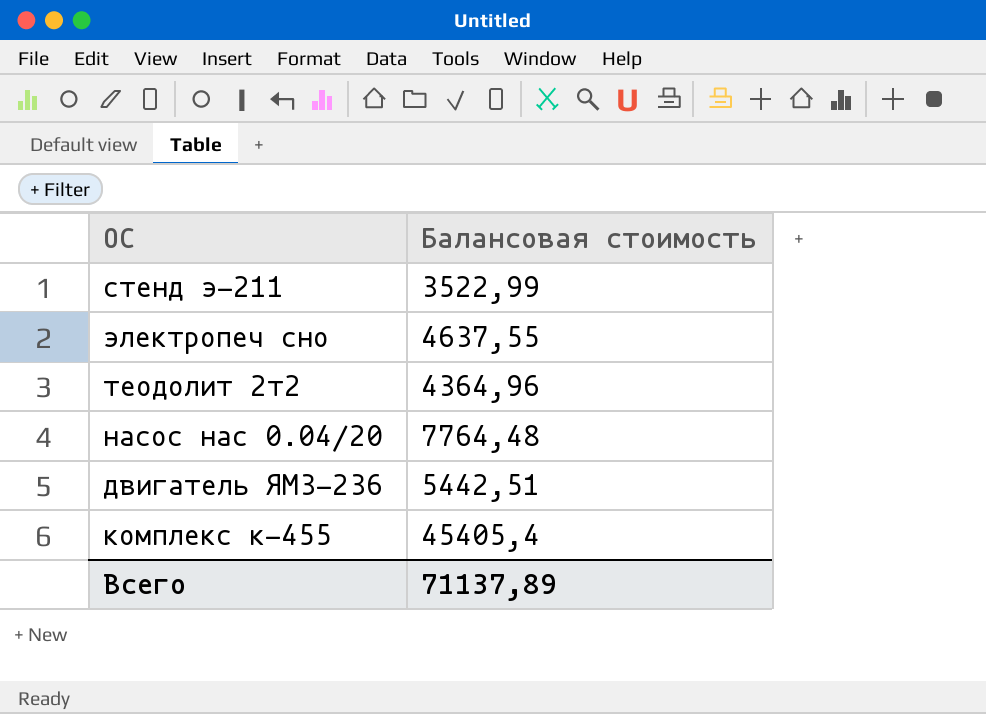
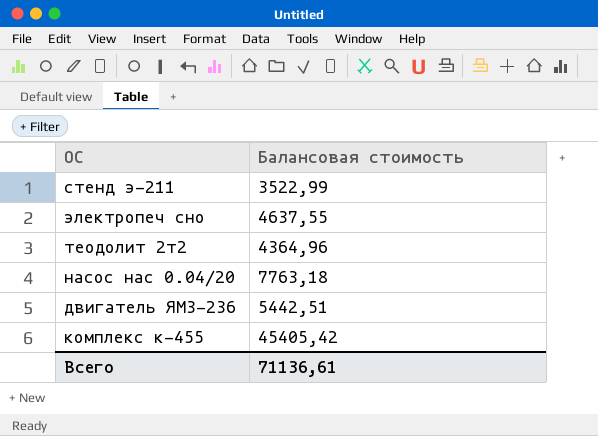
насос нас 0.04/20 | Балансовая стоимость: 7764,48 -> 7763,18
комплекс к-455 | Балансовая стоимость: 45405,4 -> 45405,42
Всего | Балансовая стоимость: 71137,89 -> 71136,61

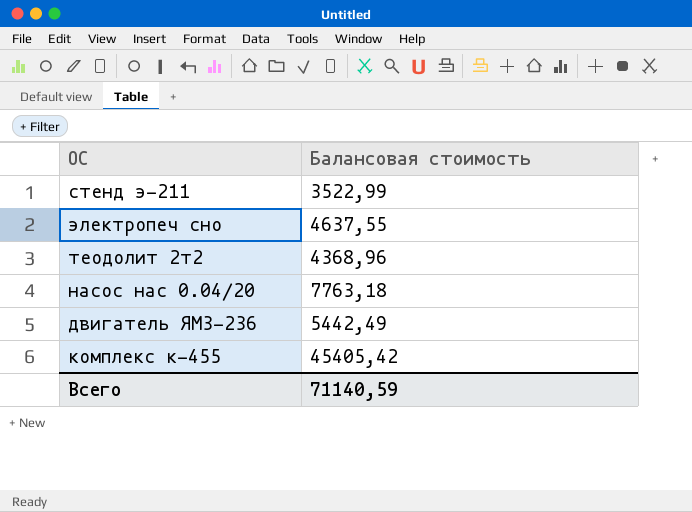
теодолит 2т2 | Балансовая стоимость: 4364,96 -> 4368,96
двигатель ЯМЗ-236 | Балансовая стоимость: 5442,51 -> 5442,49
Всего | Балансовая стоимость: 71136,61 -> 71140,59

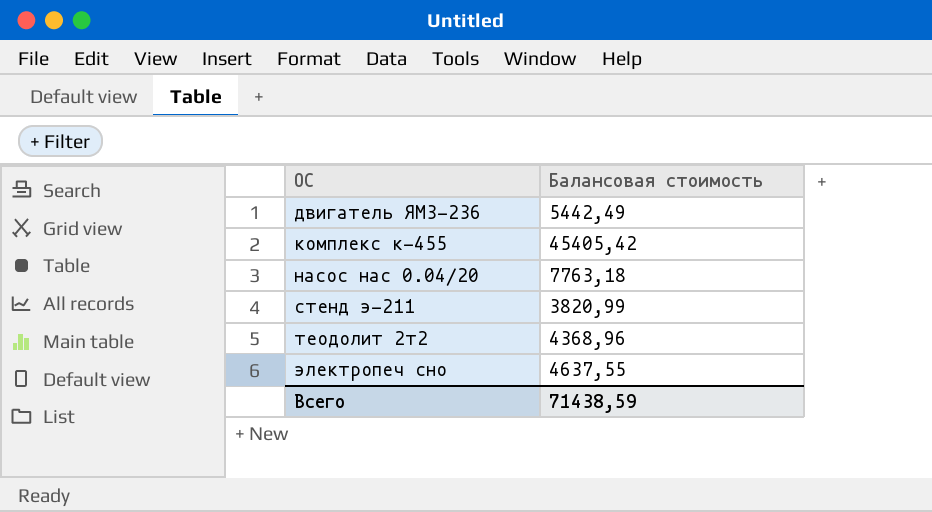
row order: none -> ОС ascending
стенд э-211 | Балансовая стоимость: 3522,99 -> 3820,99
Всего | Балансовая стоимость: 71140,59 -> 71438,59

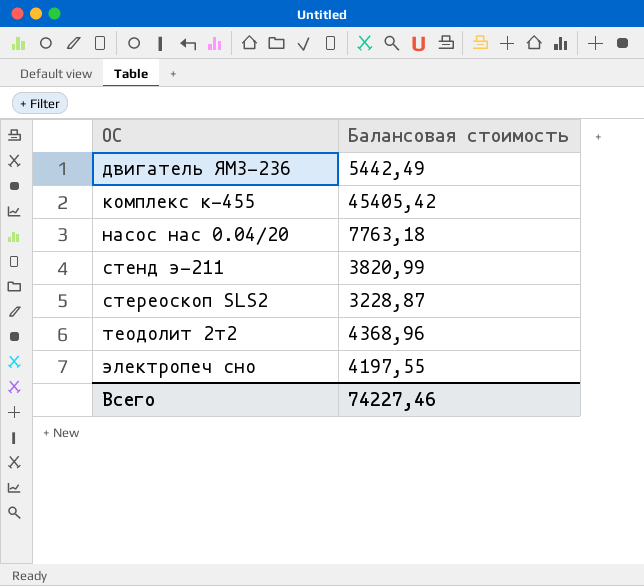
row стереоскоп SLS2: none -> 3228,87
электропеч сно | Балансовая стоимость: 4637,55 -> 4197,55
Всего | Балансовая стоимость: 71438,59 -> 74227,46

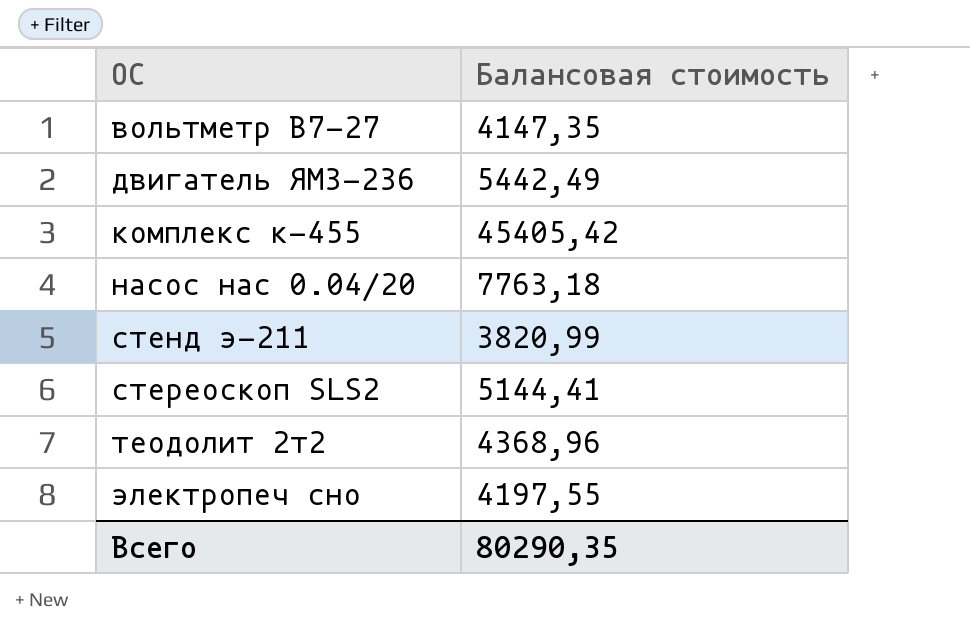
row вольтметр В7-27: none -> 4147,35
стереоскоп SLS2 | Балансовая стоимость: 3228,87 -> 5144,41
Всего | Балансовая стоимость: 74227,46 -> 80290,35

